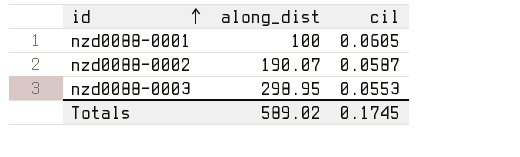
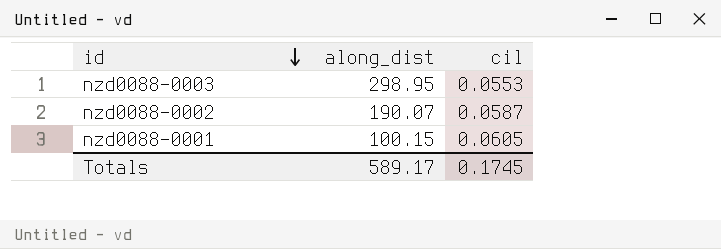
row order: id ascending -> id descending
nzd0088-0001 | along_dist: 100 -> 100.15
Totals | along_dist: 589.02 -> 589.17

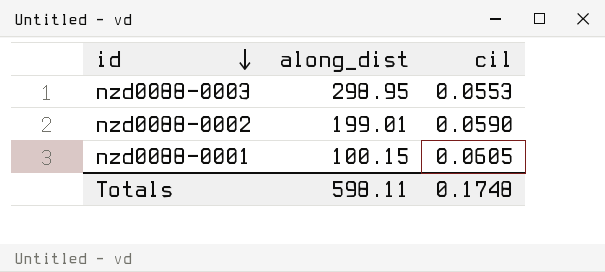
nzd0088-0002 | along_dist: 190.07 -> 199.01
nzd0088-0002 | cil: 0.0587 -> 0.0590
Totals | along_dist: 589.17 -> 598.11
Totals | cil: 0.1745 -> 0.1748

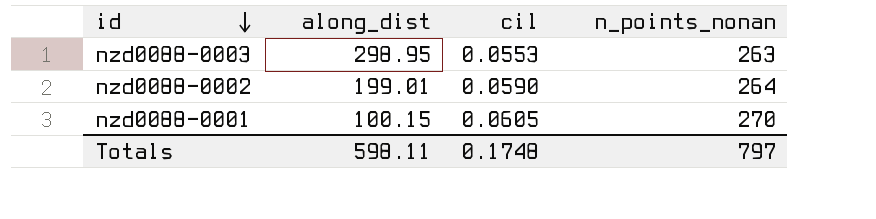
column n_points_nonan | position: none -> 4

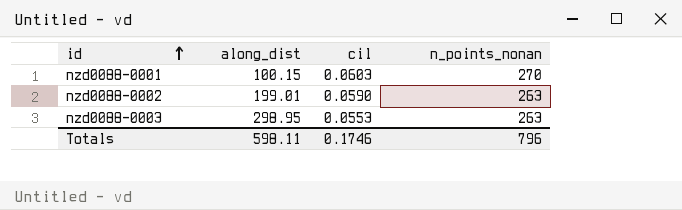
row order: id descending -> id ascending
nzd0088-0001 | cil: 0.0605 -> 0.0603
nzd0088-0002 | n_points_nonan: 264 -> 263
Totals | cil: 0.1748 -> 0.1746
Totals | n_points_nonan: 797 -> 796

